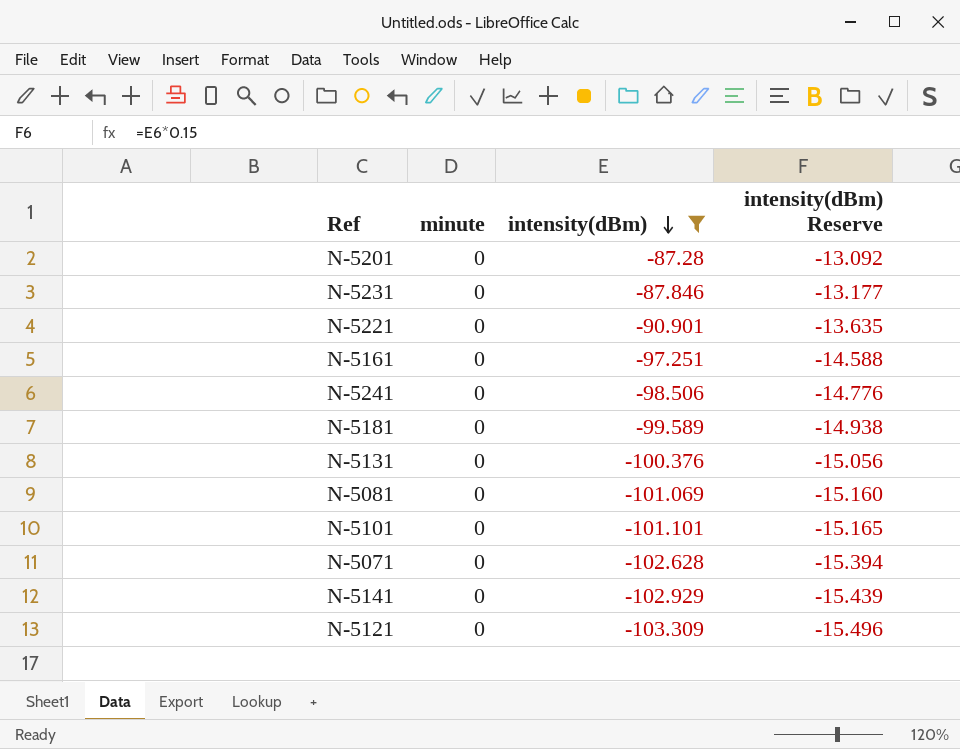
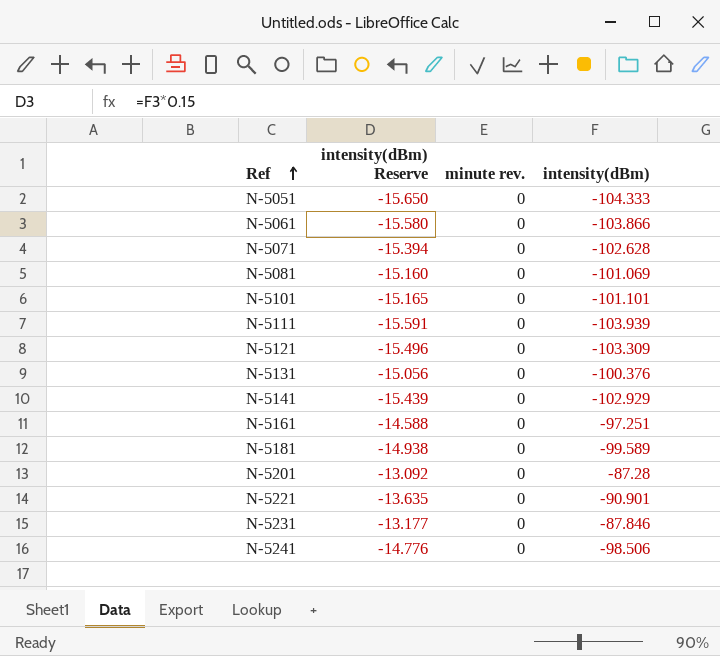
filter: intensity(dBm) >= -103.309 -> none
row order: intensity(dBm) descending -> Ref ascending
column intensity(dBm) Reserve | position: 4 -> 2
column name: minute -> minute rev.

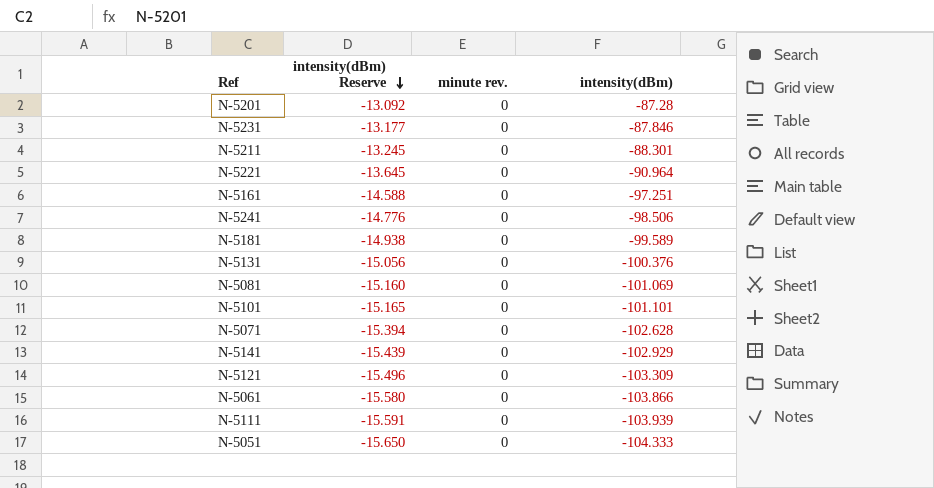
row order: Ref ascending -> intensity(dBm) Reserve descending
row N-5211: none -> -13.245 | 0 | -88.301
N-5221 | intensity(dBm) Reserve: -13.635 -> -13.645
N-5221 | intensity(dBm): -90.901 -> -90.964

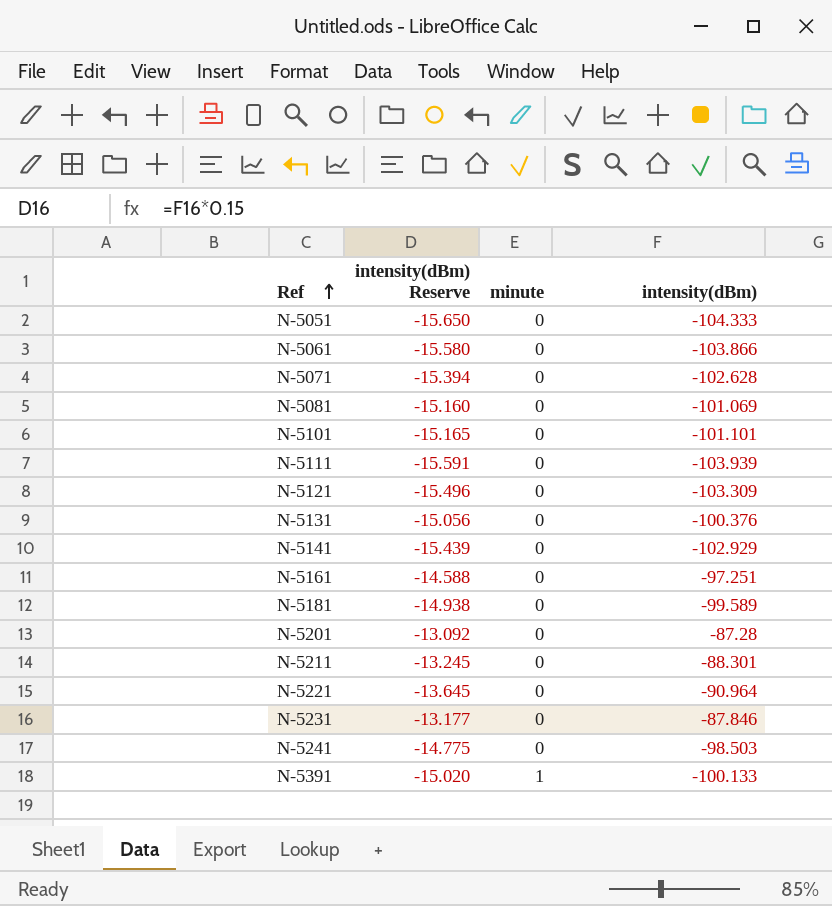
row order: intensity(dBm) Reserve descending -> Ref ascending
column name: minute rev. -> minute
N-5241 | intensity(dBm) Reserve: -14.776 -> -14.775
N-5241 | intensity(dBm): -98.506 -> -98.503
row N-5391: none -> -15.020 | 1 | -100.133

